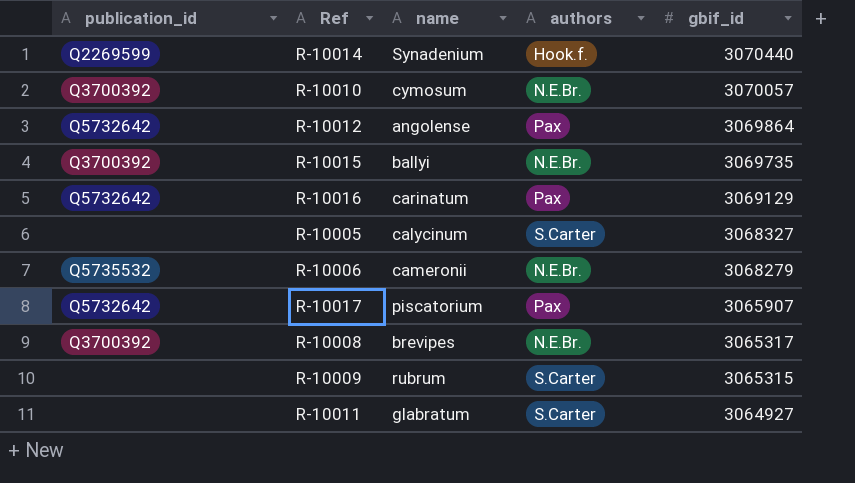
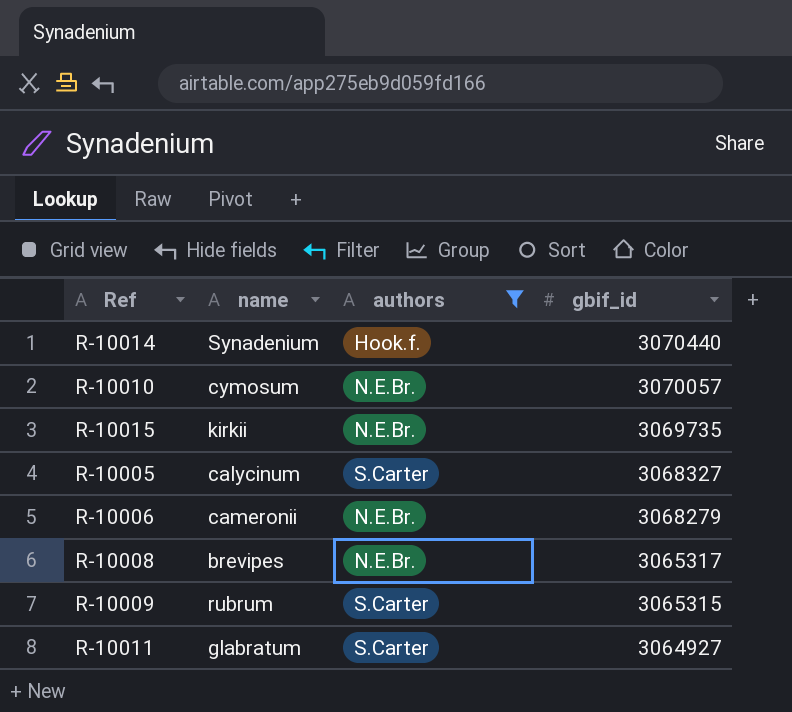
filter: none -> authors != Pax
column publication_id | position: 1 -> none
R-10015 | name: ballyi -> kirkii

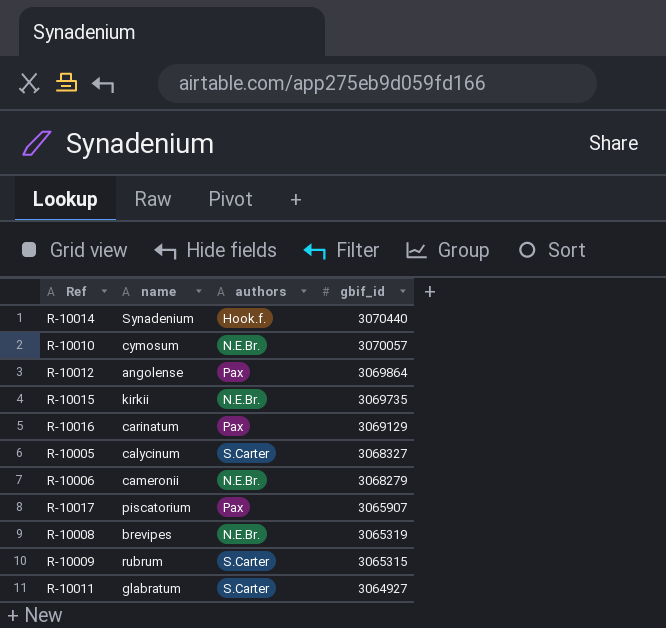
filter: authors != Pax -> none
R-10008 | gbif_id: 3065317 -> 3065319

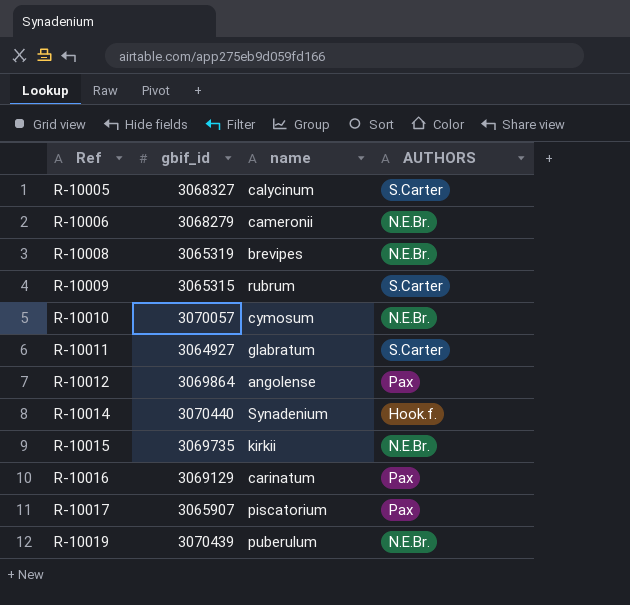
row order: gbif_id descending -> Ref ascending
column gbif_id | position: 4 -> 2
column name: authors -> AUTHORS
row R-10019: none -> 3070439 | puberulum | N.E.Br.

